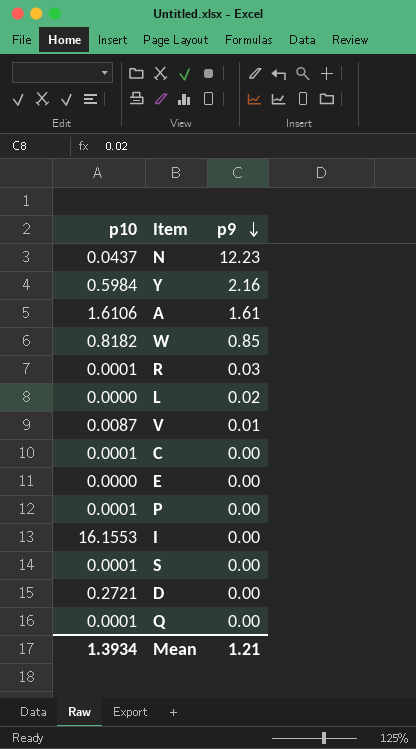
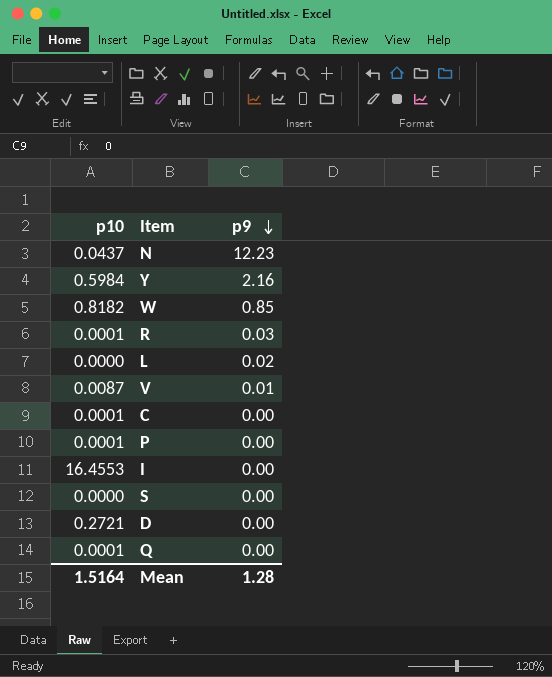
row A: 1.6106 | 1.61 -> none
row E: 0.0000 | 0.00 -> none
I | p10: 16.1553 -> 16.4553
S | p10: 0.0001 -> 0.0000
Mean | p10: 1.3934 -> 1.5164
Mean | p9: 1.21 -> 1.28

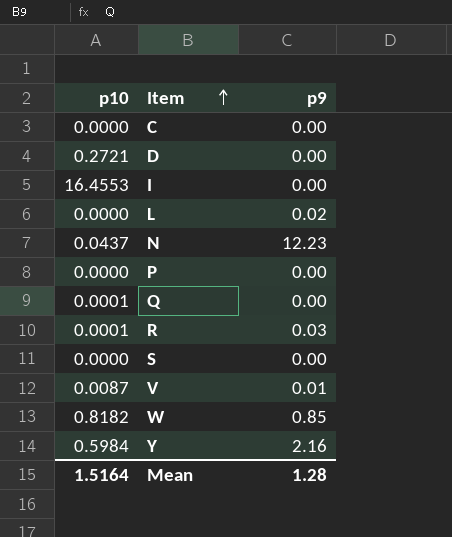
row order: p9 descending -> Item ascending
C | p10: 0.0001 -> 0.0000
P | p10: 0.0001 -> 0.0000

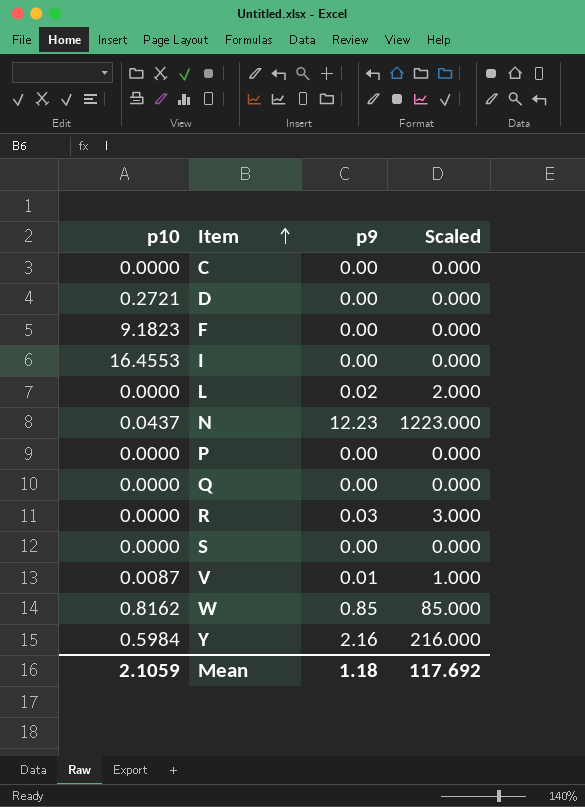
column Scaled | formula: none -> [p9] * 100
row F: none -> 9.1823 | 0.00 | 0.000
Q | p10: 0.0001 -> 0.0000
R | p10: 0.0001 -> 0.0000
W | p10: 0.8182 -> 0.8162
Mean | p10: 1.5164 -> 2.1059
Mean | p9: 1.28 -> 1.18

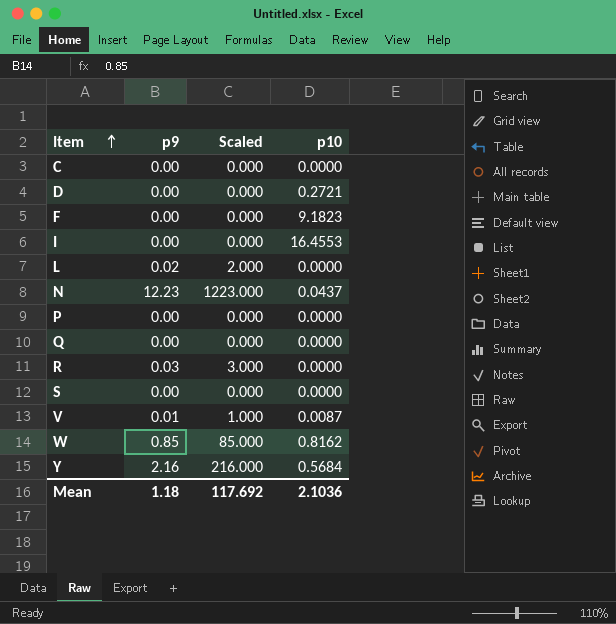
column p10 | position: 1 -> 4
Y | p10: 0.5984 -> 0.5684
Mean | p10: 2.1059 -> 2.1036

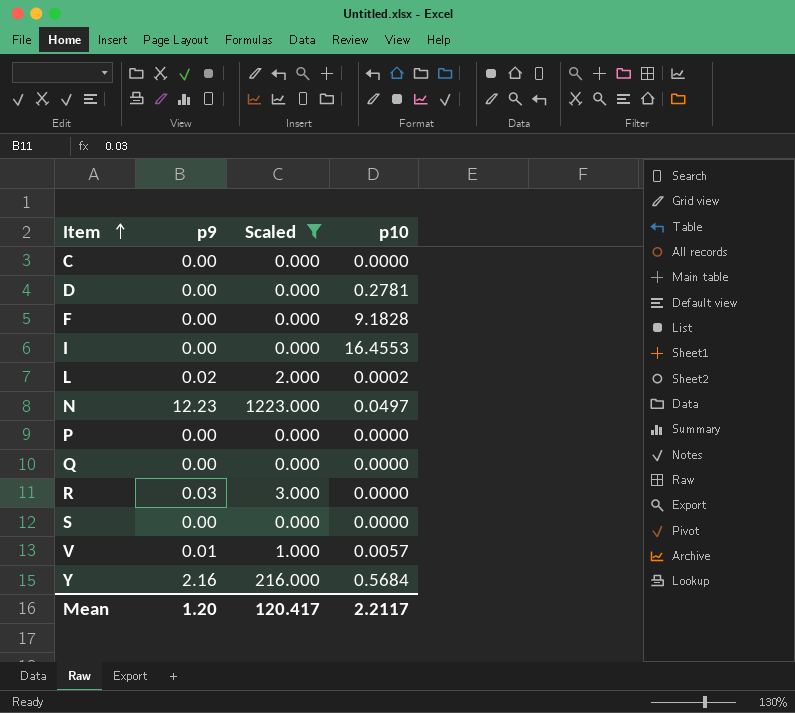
filter: none -> Scaled != 85.000
D | p10: 0.2721 -> 0.2781
F | p10: 9.1823 -> 9.1828
L | p10: 0.0000 -> 0.0002
N | p10: 0.0437 -> 0.0497
V | p10: 0.0087 -> 0.0057
Mean | p9: 1.18 -> 1.20
Mean | Scaled: 117.692 -> 120.417
Mean | p10: 2.1036 -> 2.2117

